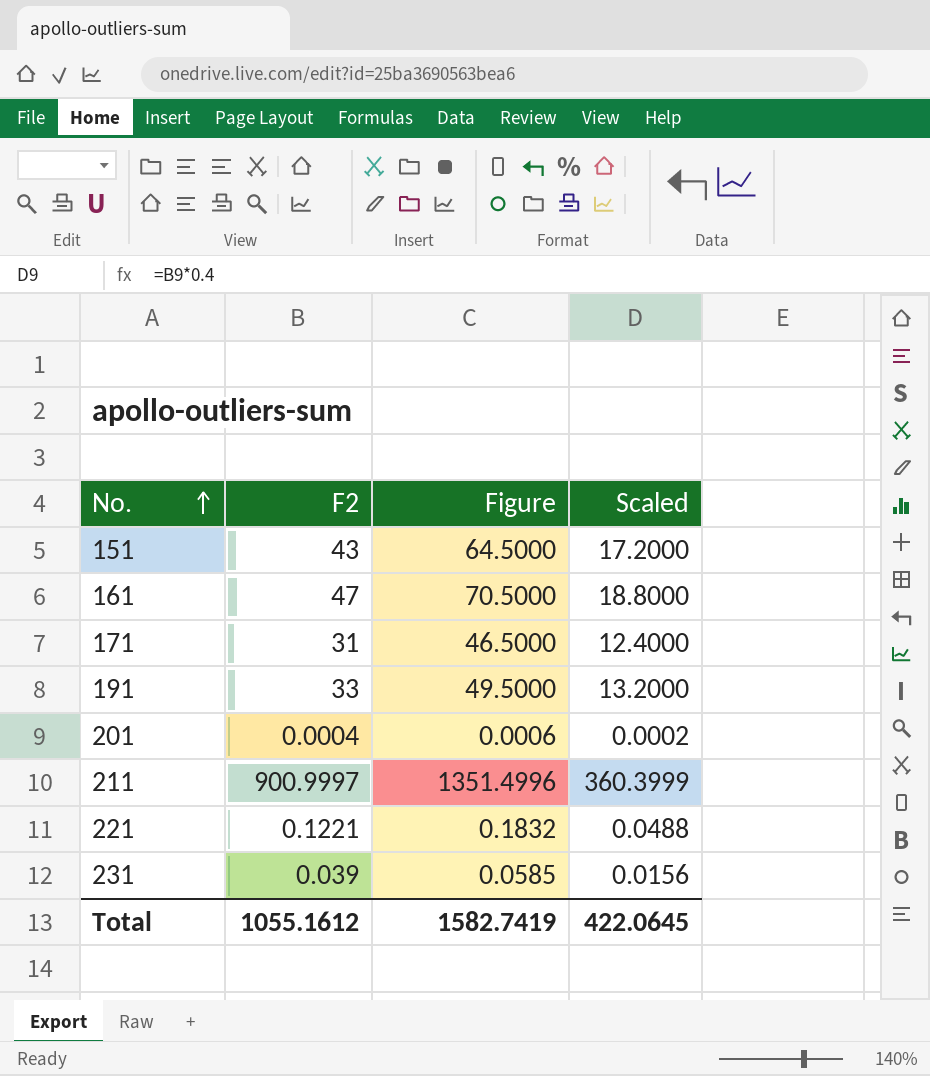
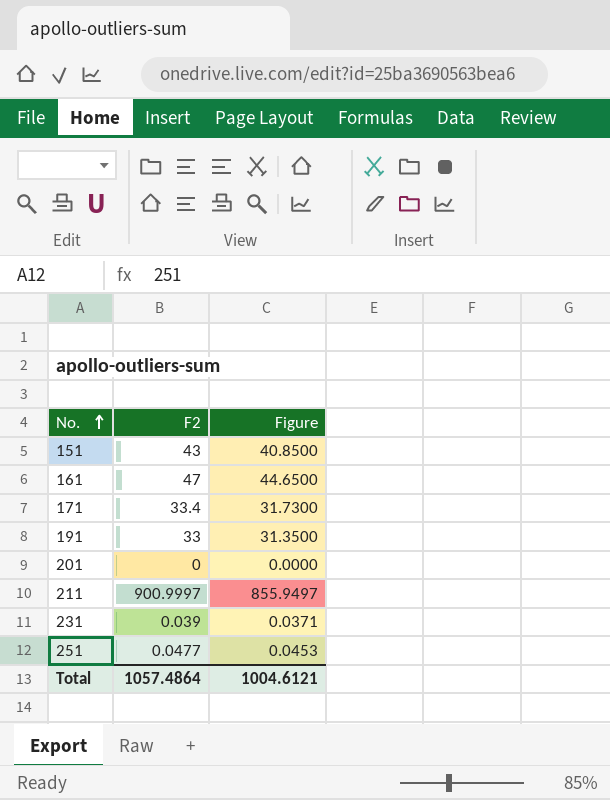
column Scaled | formula: [F2] * 0.4 -> none
column Figure | formula: [F2] * 1.5 -> [F2] * 0.95
row 221: 0.1221 | 0.1832 | 0.0488 -> none
171 | F2: 31 -> 33.4
201 | F2: 0.0004 -> 0
row 251: none -> 0.0477 | 0.0453
Total | F2: 1055.1612 -> 1057.4864
Total | Figure: 1582.7419 -> 1004.6121

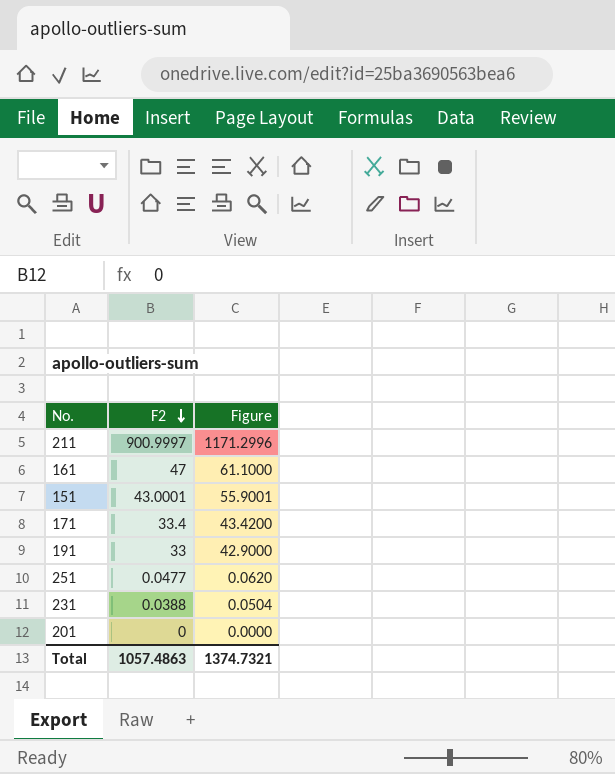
row order: No. ascending -> F2 descending
column Figure | formula: [F2] * 0.95 -> [F2] * 1.3
151 | F2: 43 -> 43.0001
231 | F2: 0.039 -> 0.0388
Total | F2: 1057.4864 -> 1057.4863
Total | Figure: 1004.6121 -> 1374.7321

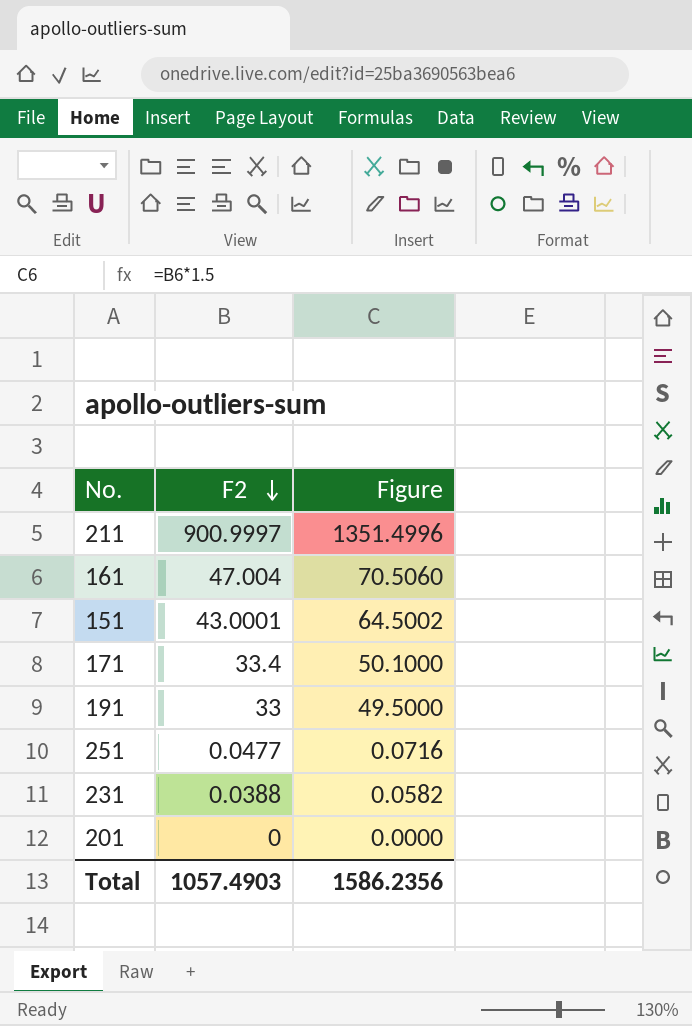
column Figure | formula: [F2] * 1.3 -> [F2] * 1.5
161 | F2: 47 -> 47.004
Total | F2: 1057.4863 -> 1057.4903
Total | Figure: 1374.7321 -> 1586.2356

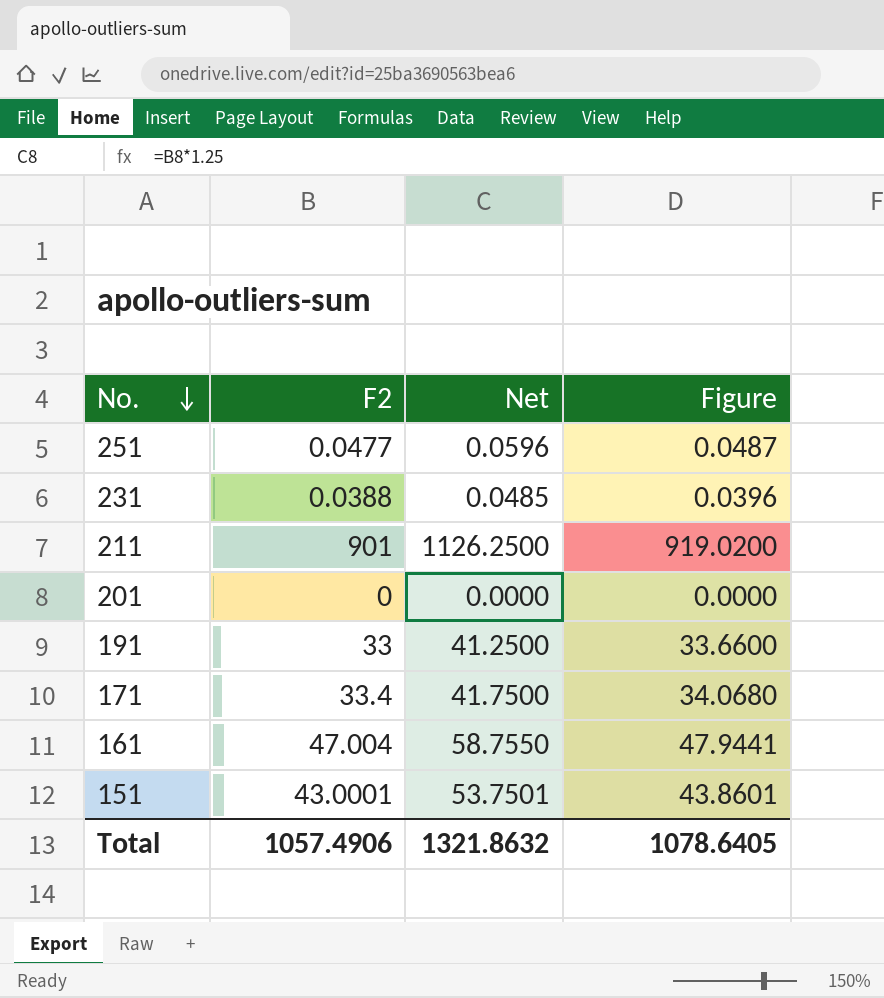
row order: F2 descending -> No. descending
column Net | formula: none -> [F2] * 1.25
column Figure | formula: [F2] * 1.5 -> [F2] * 1.02
211 | F2: 900.9997 -> 901
Total | F2: 1057.4903 -> 1057.4906
Total | Figure: 1586.2356 -> 1078.6405

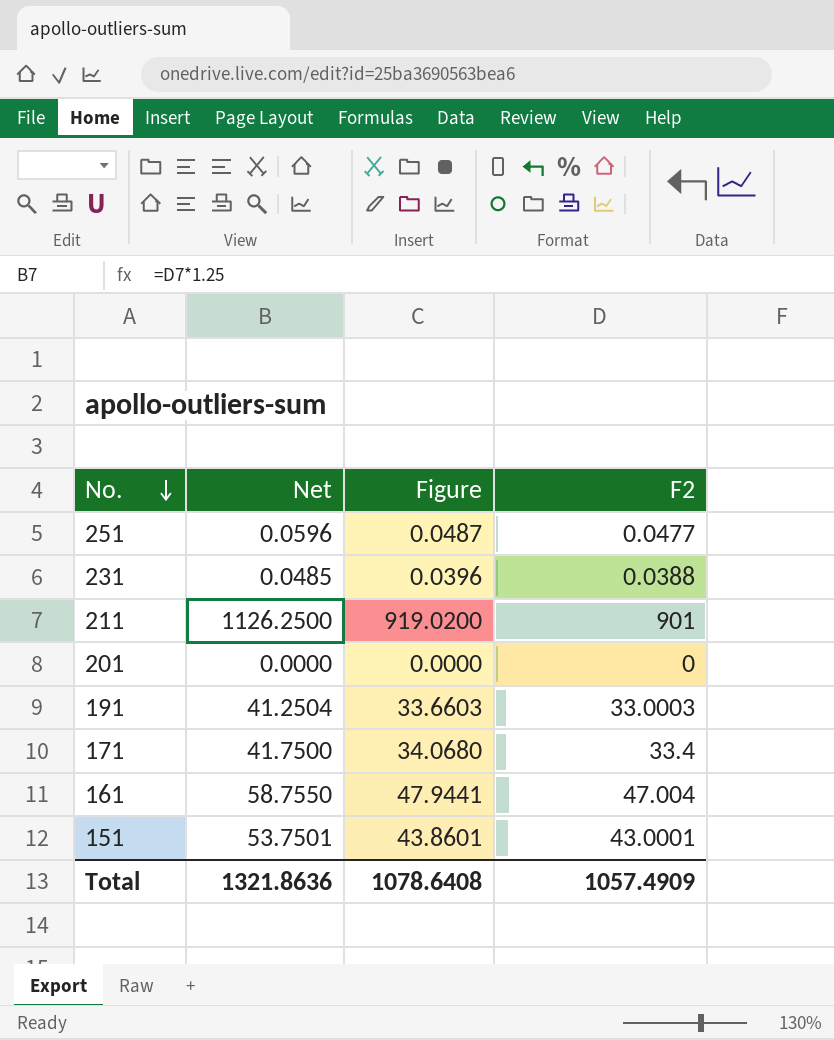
column F2 | position: 2 -> 4
191 | Net: 41.2500 -> 41.2504
191 | Figure: 33.6600 -> 33.6603
191 | F2: 33 -> 33.0003
Total | Net: 1321.8632 -> 1321.8636
Total | Figure: 1078.6405 -> 1078.6408
Total | F2: 1057.4906 -> 1057.4909

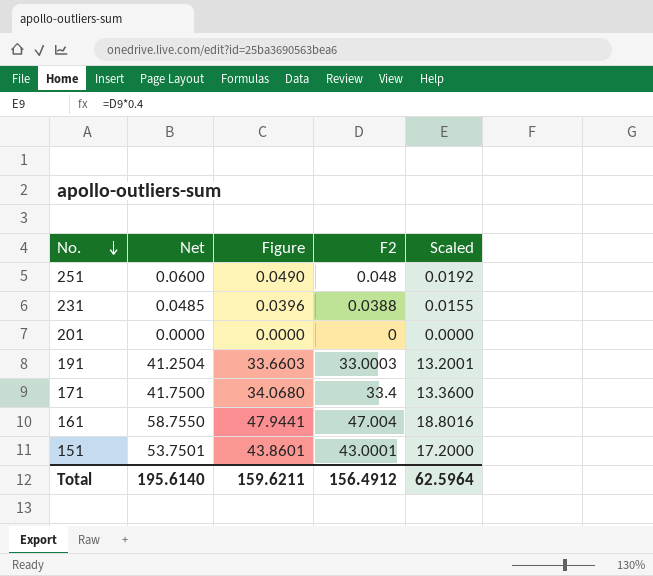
column Scaled | formula: none -> [F2] * 0.4
row 211: 1126.2500 | 919.0200 | 901 -> none
251 | Net: 0.0596 -> 0.0600
251 | Figure: 0.0487 -> 0.0490
251 | F2: 0.0477 -> 0.048
Total | Net: 1321.8636 -> 195.6140
Total | Figure: 1078.6408 -> 159.6211
Total | F2: 1057.4909 -> 156.4912

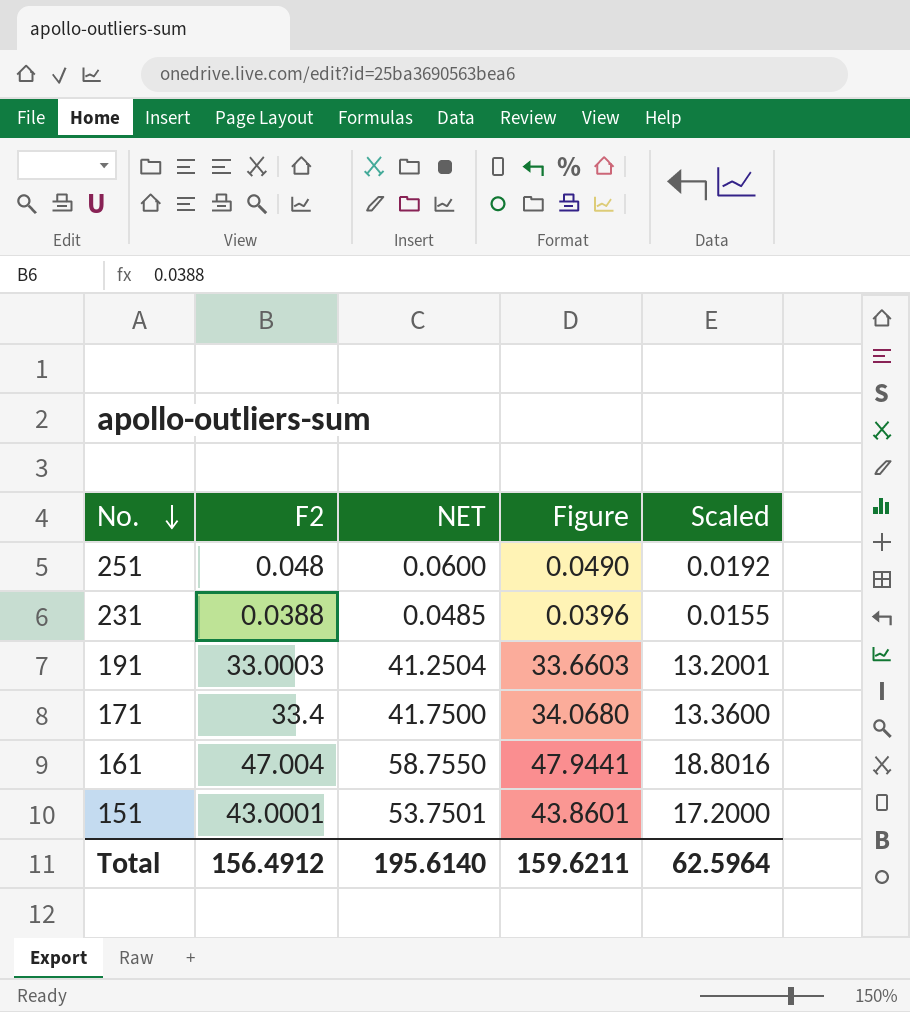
column F2 | position: 4 -> 2
column name: Net -> NET
row 201: 0.0000 | 0.0000 | 0 | 0.0000 -> none

